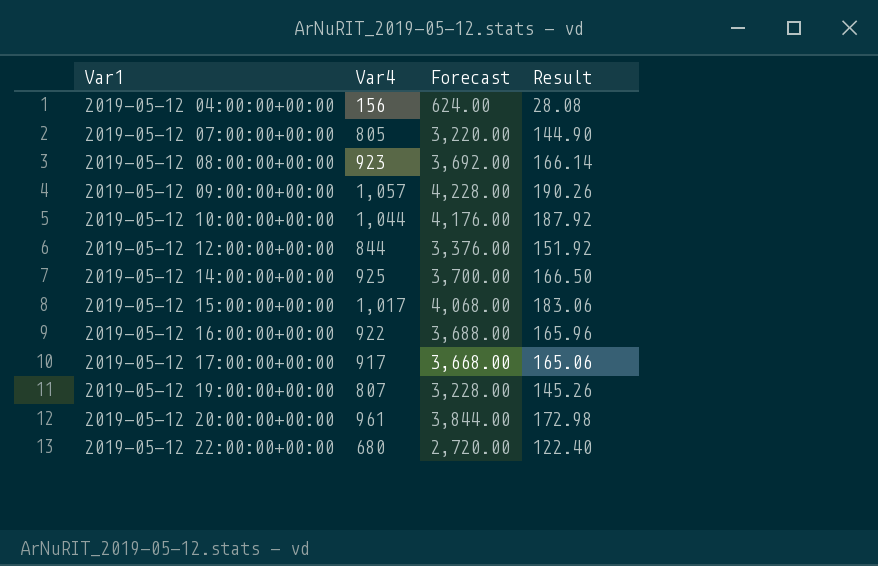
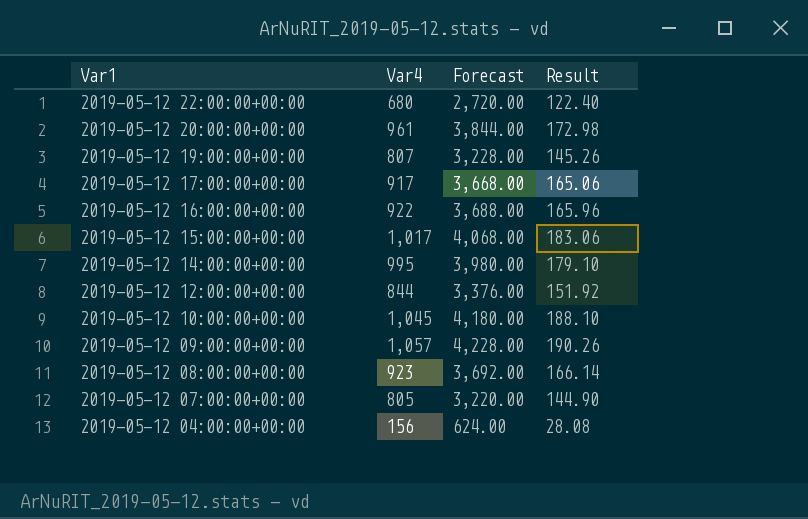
row order: Var1 ascending -> Var1 descending
2019-05-12 14:00:00+00:00 | Var4: 925 -> 995
2019-05-12 14:00:00+00:00 | Forecast: 3,700.00 -> 3,980.00
2019-05-12 14:00:00+00:00 | Result: 166.50 -> 179.10
2019-05-12 10:00:00+00:00 | Var4: 1,044 -> 1,045
2019-05-12 10:00:00+00:00 | Forecast: 4,176.00 -> 4,180.00
2019-05-12 10:00:00+00:00 | Result: 187.92 -> 188.10

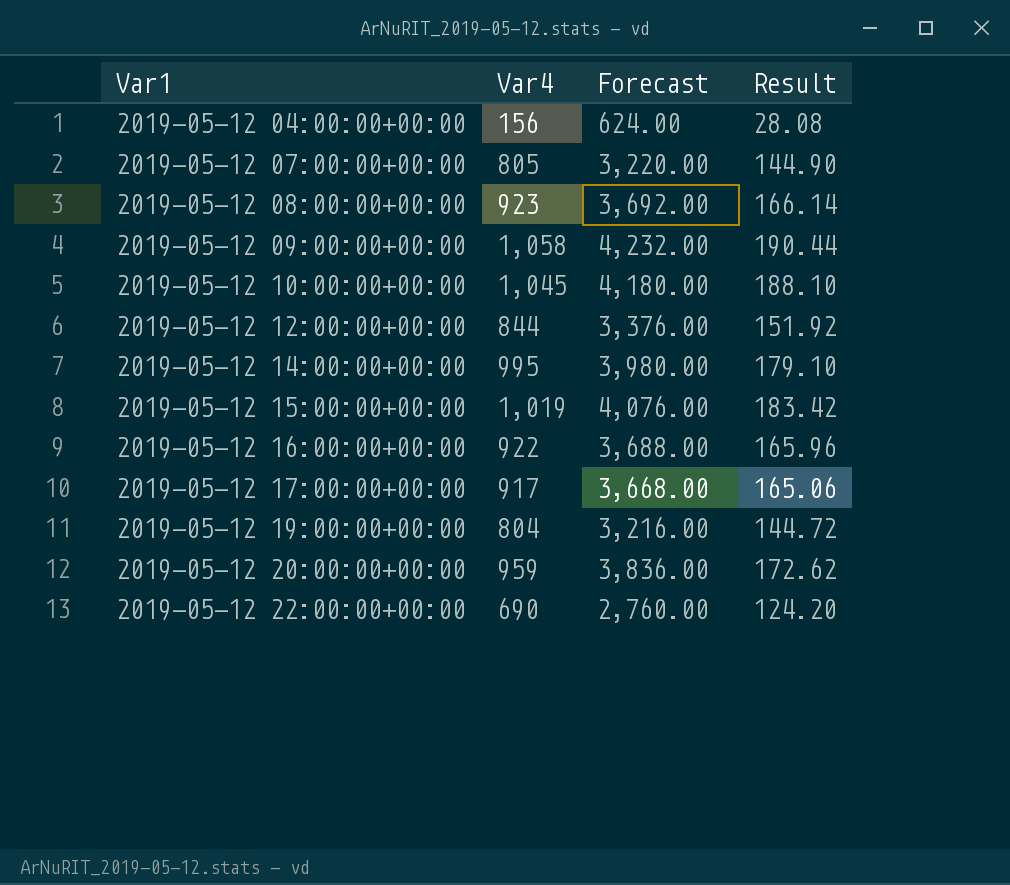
row order: Var1 descending -> Var1 ascending
2019-05-12 09:00:00+00:00 | Var4: 1,057 -> 1,058
2019-05-12 09:00:00+00:00 | Forecast: 4,228.00 -> 4,232.00
2019-05-12 09:00:00+00:00 | Result: 190.26 -> 190.44
2019-05-12 15:00:00+00:00 | Var4: 1,017 -> 1,019
2019-05-12 15:00:00+00:00 | Forecast: 4,068.00 -> 4,076.00
2019-05-12 15:00:00+00:00 | Result: 183.06 -> 183.42
2019-05-12 19:00:00+00:00 | Var4: 807 -> 804
2019-05-12 19:00:00+00:00 | Forecast: 3,228.00 -> 3,216.00
2019-05-12 19:00:00+00:00 | Result: 145.26 -> 144.72
2019-05-12 20:00:00+00:00 | Var4: 961 -> 959
2019-05-12 20:00:00+00:00 | Forecast: 3,844.00 -> 3,836.00
2019-05-12 20:00:00+00:00 | Result: 172.98 -> 172.62
2019-05-12 22:00:00+00:00 | Var4: 680 -> 690
2019-05-12 22:00:00+00:00 | Forecast: 2,720.00 -> 2,760.00
2019-05-12 22:00:00+00:00 | Result: 122.40 -> 124.20

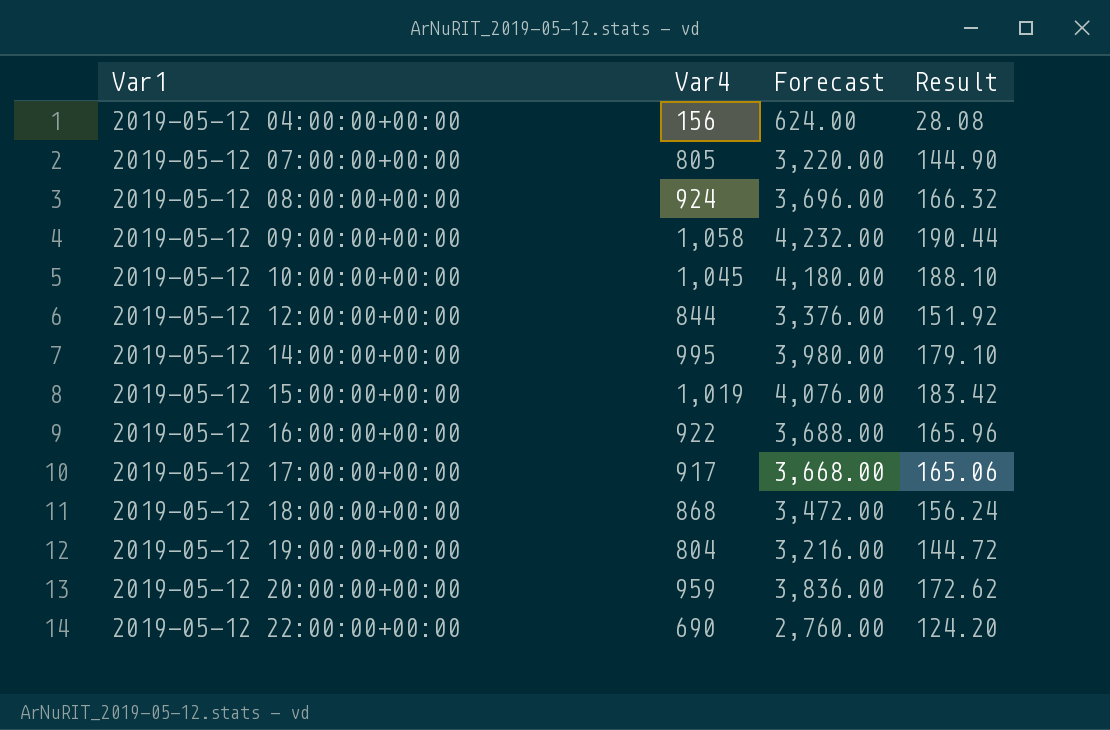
2019-05-12 08:00:00+00:00 | Var4: 923 -> 924
2019-05-12 08:00:00+00:00 | Forecast: 3,692.00 -> 3,696.00
2019-05-12 08:00:00+00:00 | Result: 166.14 -> 166.32
row 2019-05-12 18:00:00+00:00: none -> 868 | 3,472.00 | 156.24

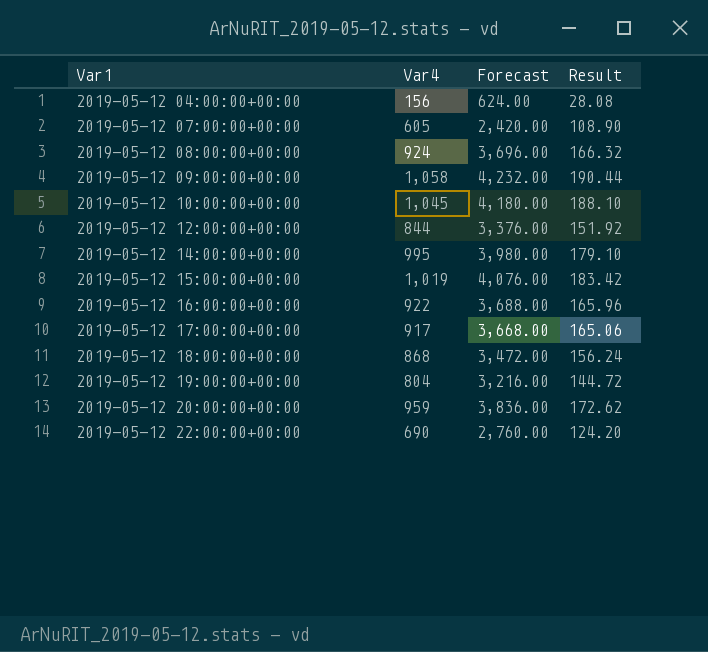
2019-05-12 07:00:00+00:00 | Var4: 805 -> 605
2019-05-12 07:00:00+00:00 | Forecast: 3,220.00 -> 2,420.00
2019-05-12 07:00:00+00:00 | Result: 144.90 -> 108.90

